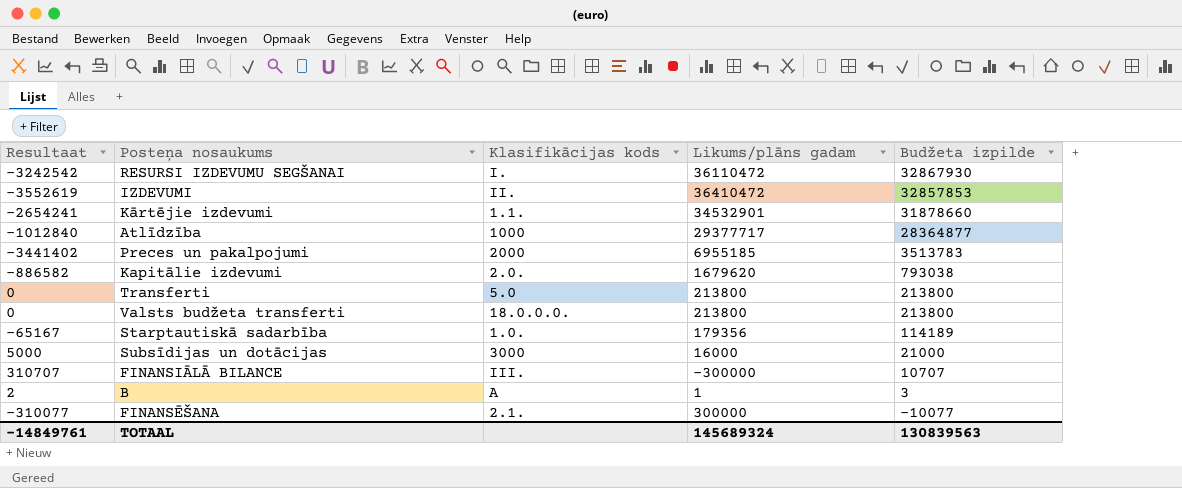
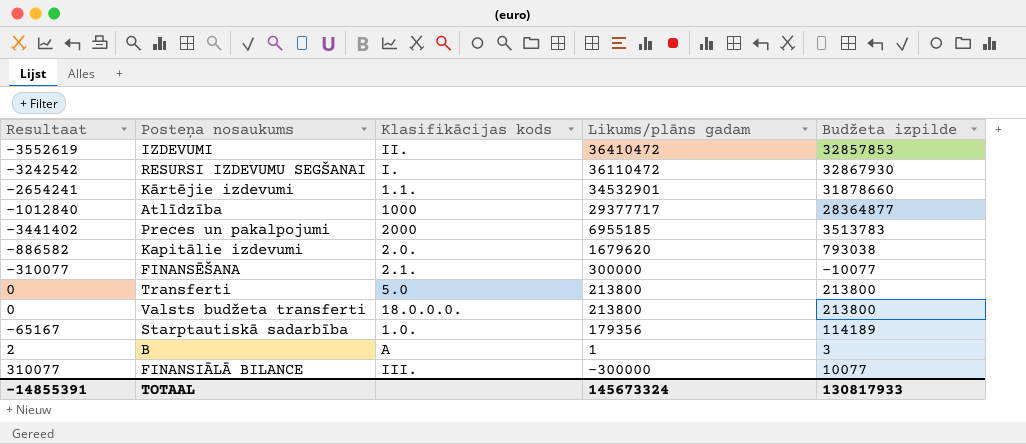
row order: Budžeta izpilde descending -> Likums/plāns gadam descending
row Subsīdijas un dotācijas: 5000 | 3000 | 16000 | 21000 -> none
FINANSIĀLĀ BILANCE | Resultaat: 310707 -> 310077
FINANSIĀLĀ BILANCE | Budžeta izpilde: 10707 -> 10077
TOTAAL | Resultaat: -14849761 -> -14855391
TOTAAL | Likums/plāns gadam: 145689324 -> 145673324
TOTAAL | Budžeta izpilde: 130839563 -> 130817933

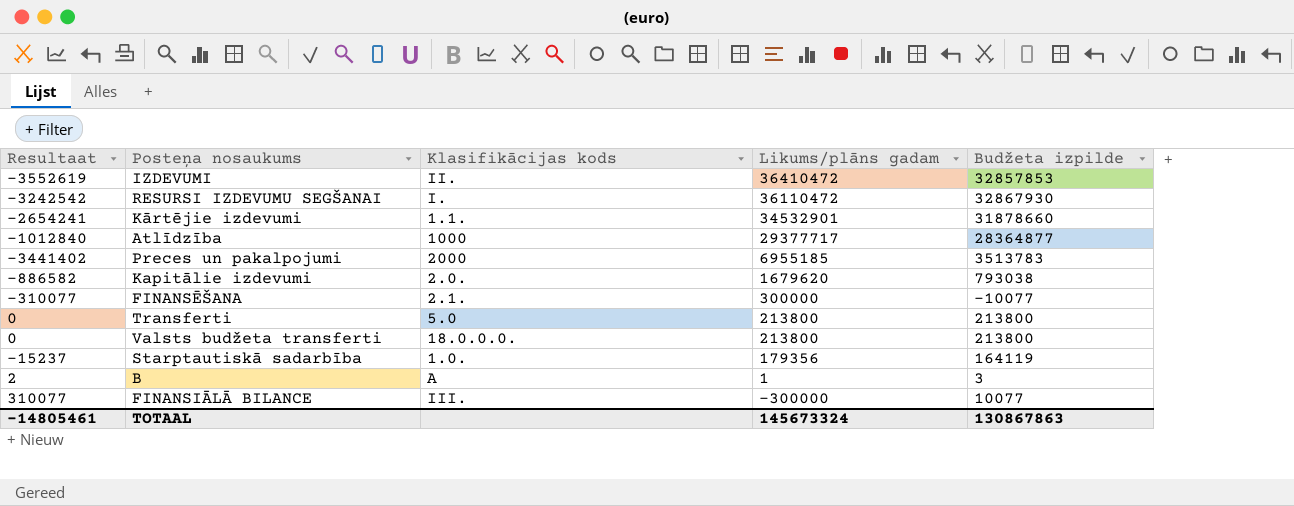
Starptautiskā sadarbība | Resultaat: -65167 -> -15237
Starptautiskā sadarbība | Budžeta izpilde: 114189 -> 164119
TOTAAL | Resultaat: -14855391 -> -14805461
TOTAAL | Budžeta izpilde: 130817933 -> 130867863

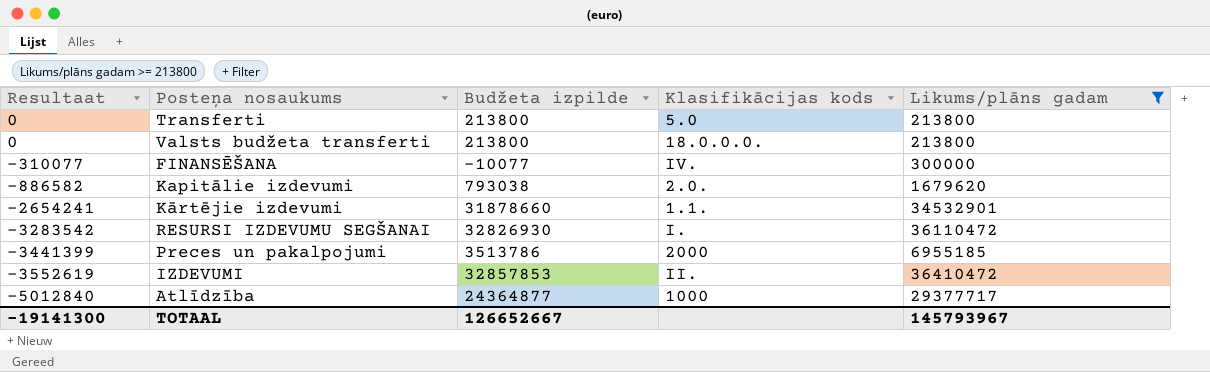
filter: none -> Likums/plāns gadam >= 213800
row order: Likums/plāns gadam descending -> Resultaat descending
column Budžeta izpilde | position: 5 -> 3
FINANSĒŠANA | Klasifikācijas kods: 2.1. -> IV.
RESURSI IZDEVUMU SEGŠANAI | Resultaat: -3242542 -> -3283542
RESURSI IZDEVUMU SEGŠANAI | Budžeta izpilde: 32867930 -> 32826930
Preces un pakalpojumi | Resultaat: -3441402 -> -3441399
Preces un pakalpojumi | Budžeta izpilde: 3513783 -> 3513786
Atlīdzība | Resultaat: -1012840 -> -5012840
Atlīdzība | Budžeta izpilde: 28364877 -> 24364877
TOTAAL | Resultaat: -14805461 -> -19141300
TOTAAL | Budžeta izpilde: 130867863 -> 126652667
TOTAAL | Likums/plāns gadam: 145673324 -> 145793967

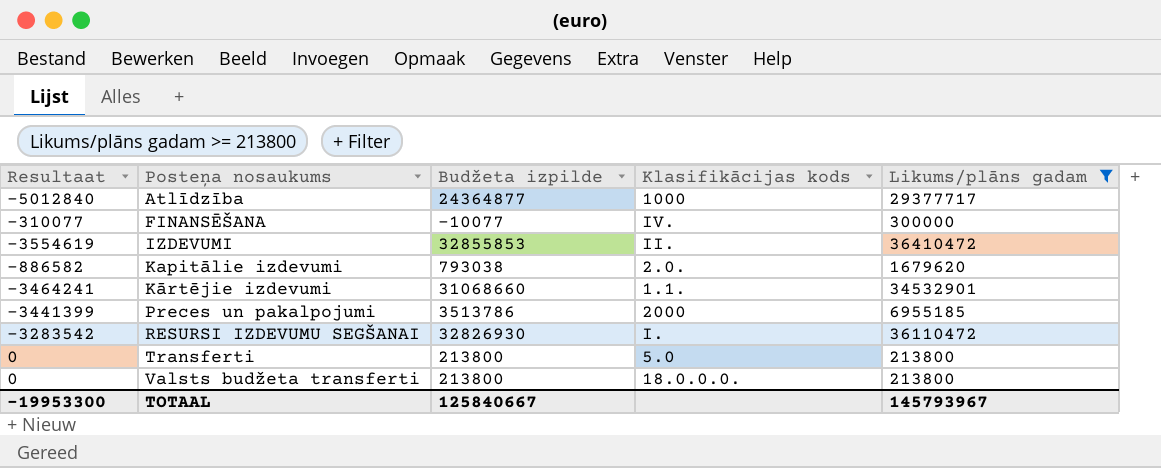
row order: Resultaat descending -> Posteņa nosaukums ascending
IZDEVUMI | Resultaat: -3552619 -> -3554619
IZDEVUMI | Budžeta izpilde: 32857853 -> 32855853
Kārtējie izdevumi | Resultaat: -2654241 -> -3464241
Kārtējie izdevumi | Budžeta izpilde: 31878660 -> 31068660
TOTAAL | Resultaat: -19141300 -> -19953300
TOTAAL | Budžeta izpilde: 126652667 -> 125840667

